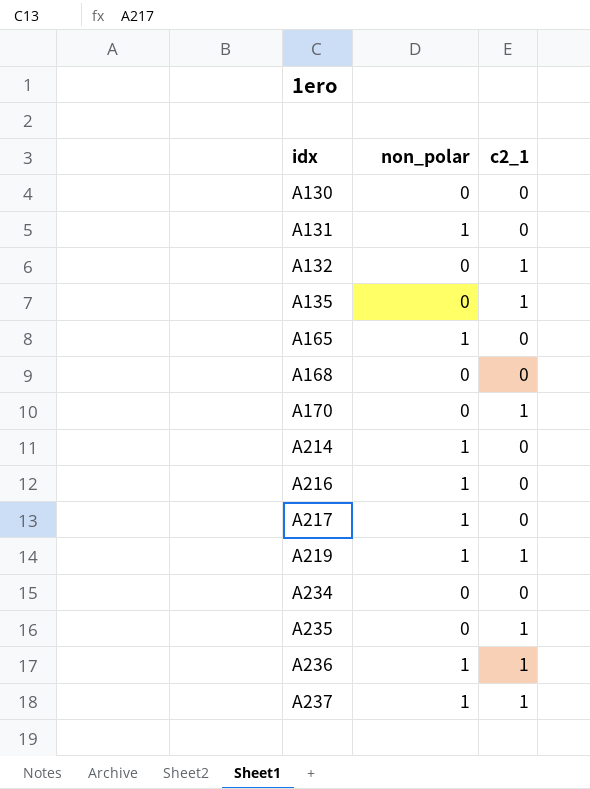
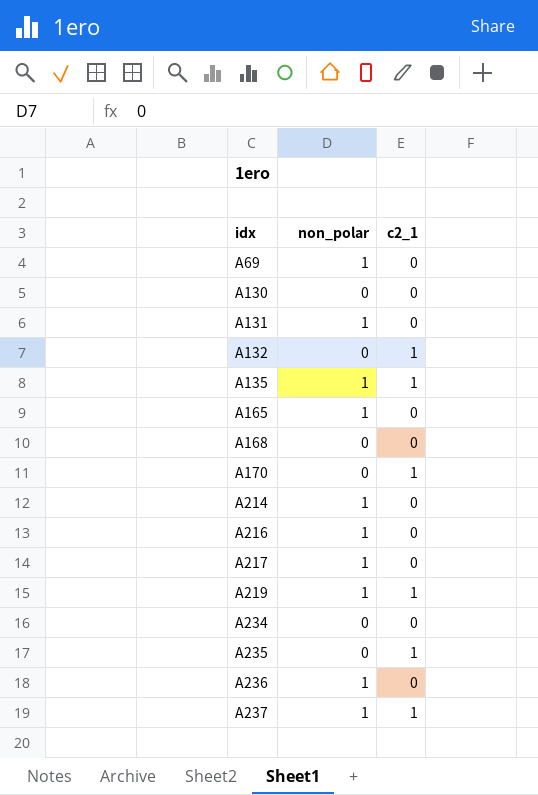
row A69: none -> 1 | 0
A135 | non_polar: 0 -> 1
A236 | c2_1: 1 -> 0

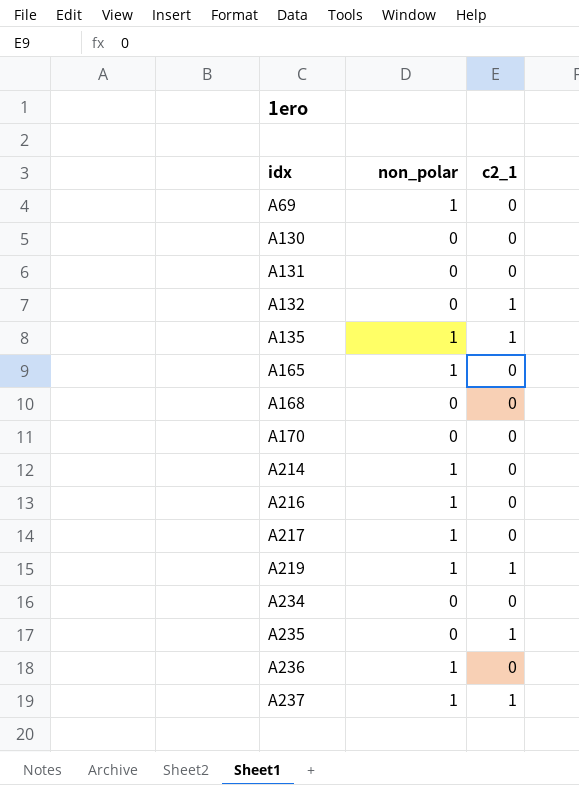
A131 | non_polar: 1 -> 0
A170 | c2_1: 1 -> 0

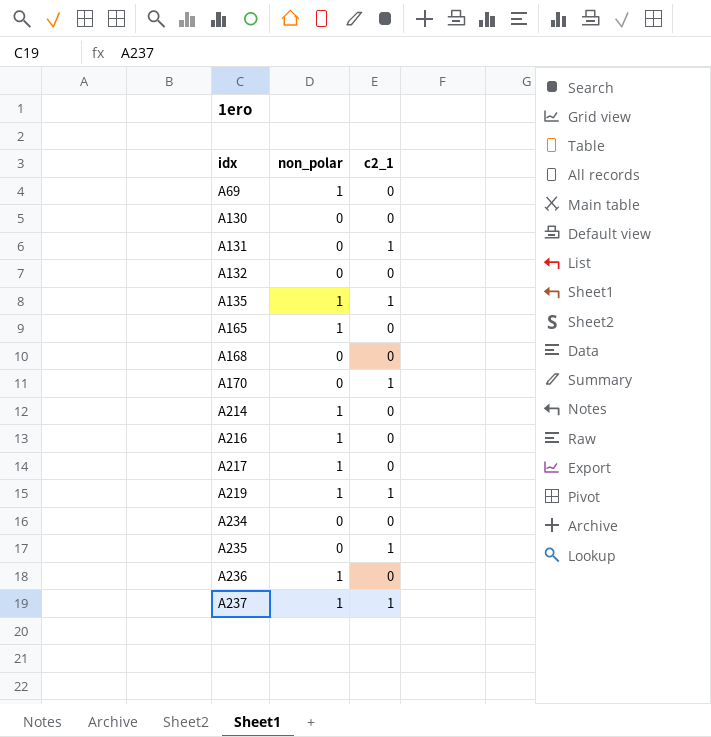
A131 | c2_1: 0 -> 1
A132 | c2_1: 1 -> 0
A170 | c2_1: 0 -> 1

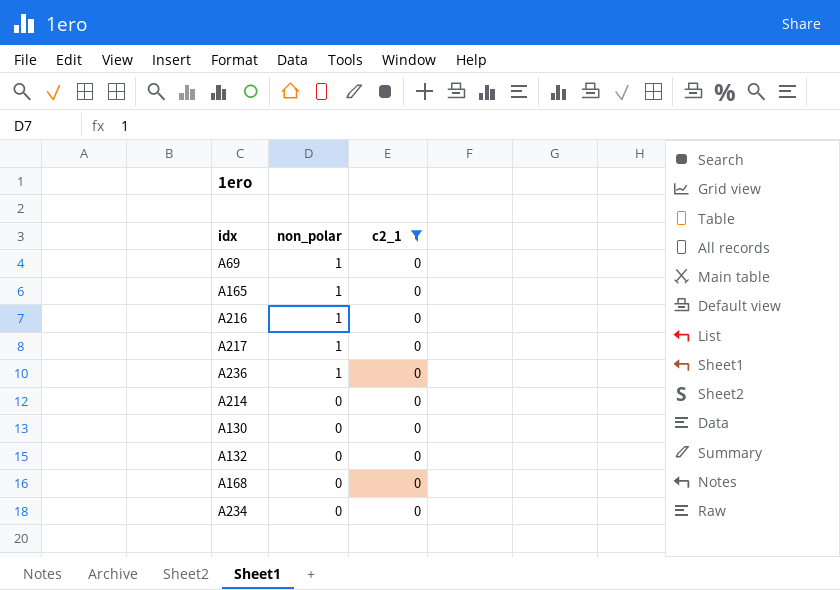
filter: none -> c2_1 = 0
row order: idx ascending -> non_polar descending
A214 | non_polar: 1 -> 0

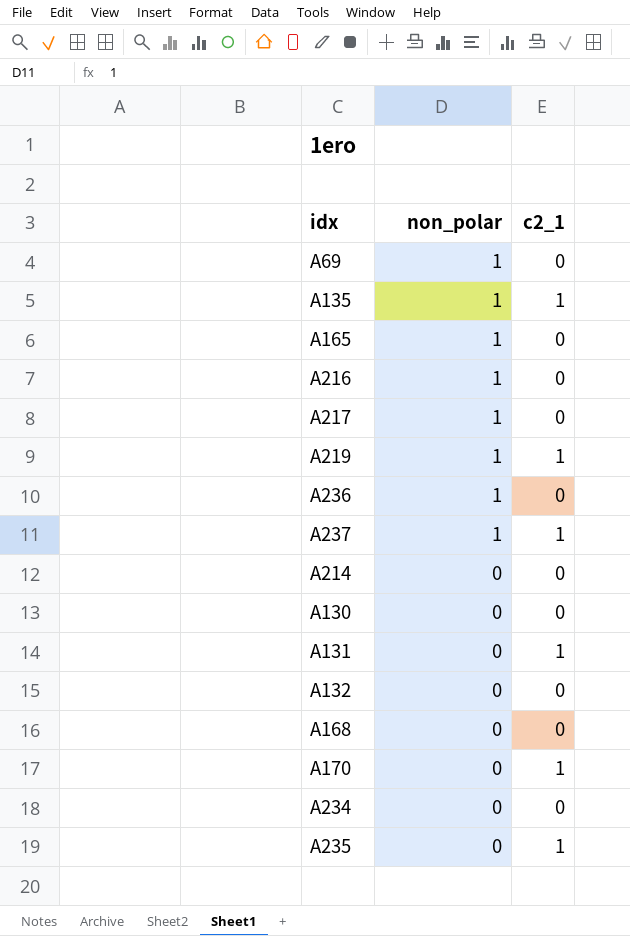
filter: c2_1 = 0 -> none

